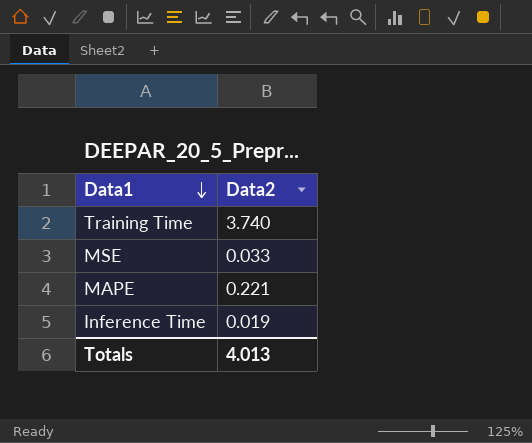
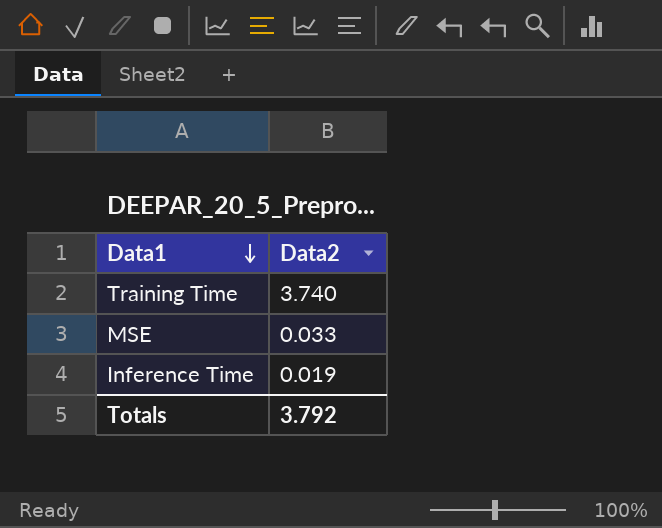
row MAPE: 0.221 -> none
Totals | Data2: 4.013 -> 3.792

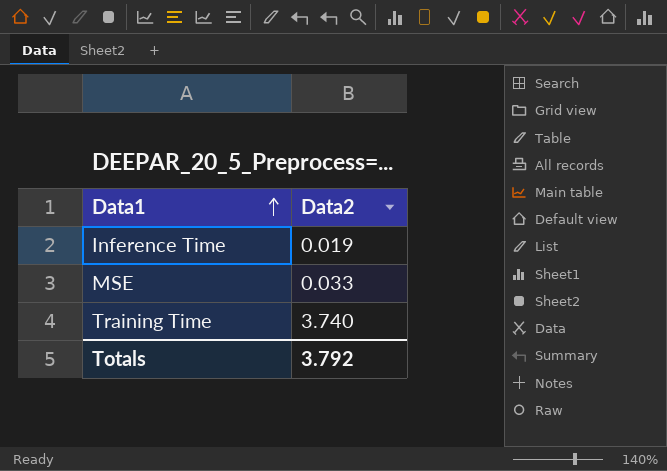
row order: Data1 descending -> Data1 ascending

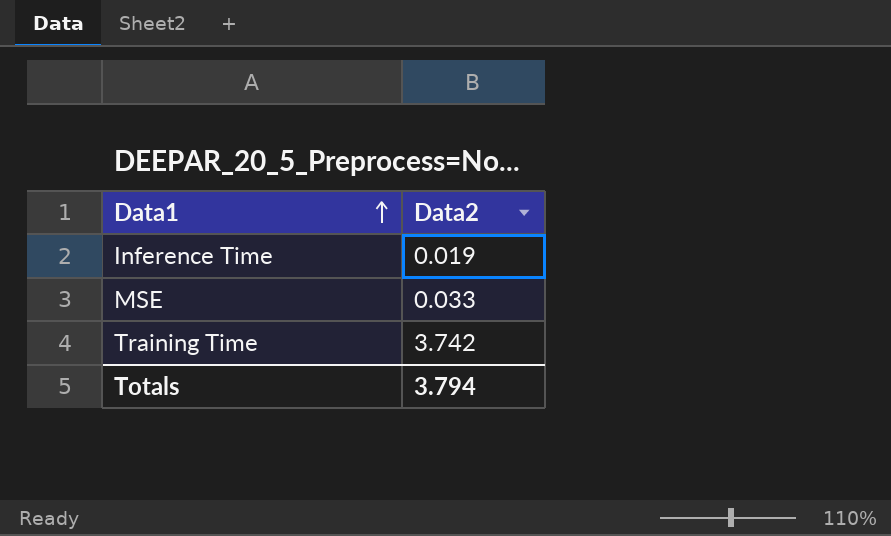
Training Time | Data2: 3.740 -> 3.742
Totals | Data2: 3.792 -> 3.794

